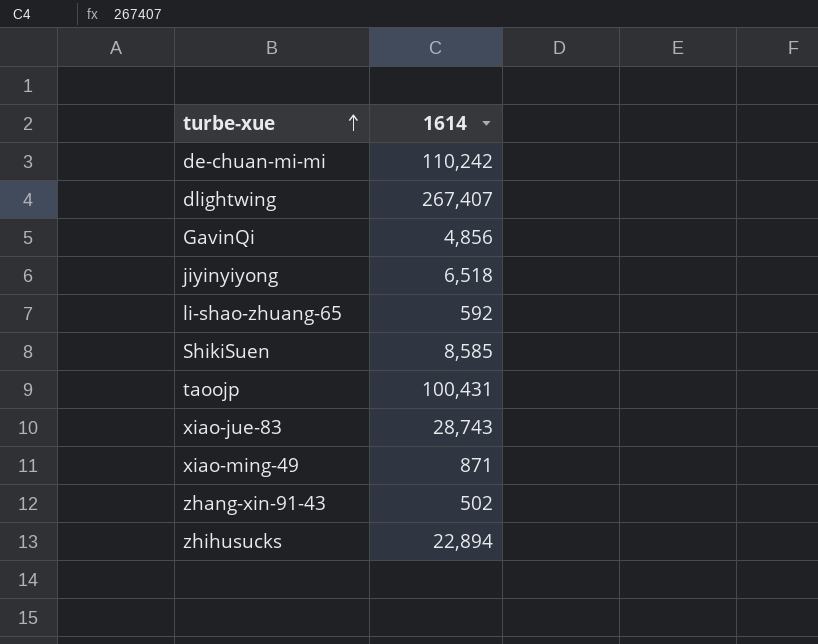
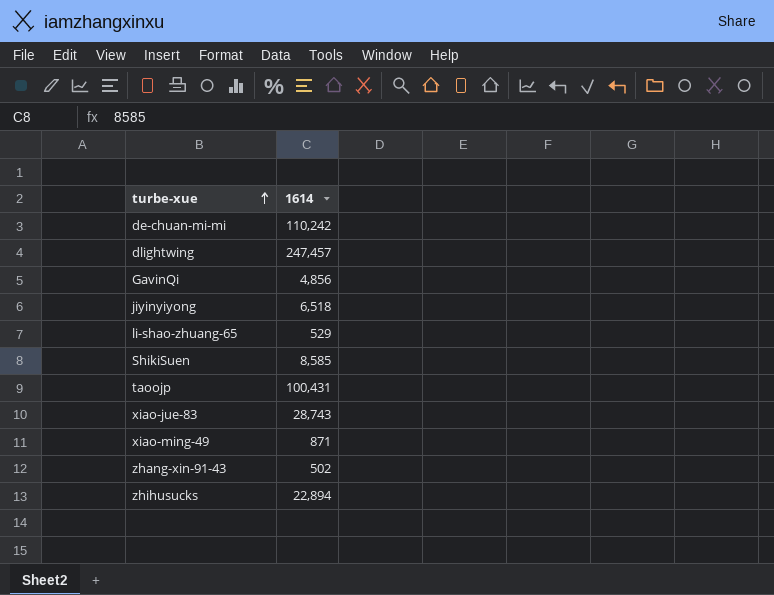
dlightwing | 1614: 267,407 -> 247,457
li-shao-zhuang-65 | 1614: 592 -> 529

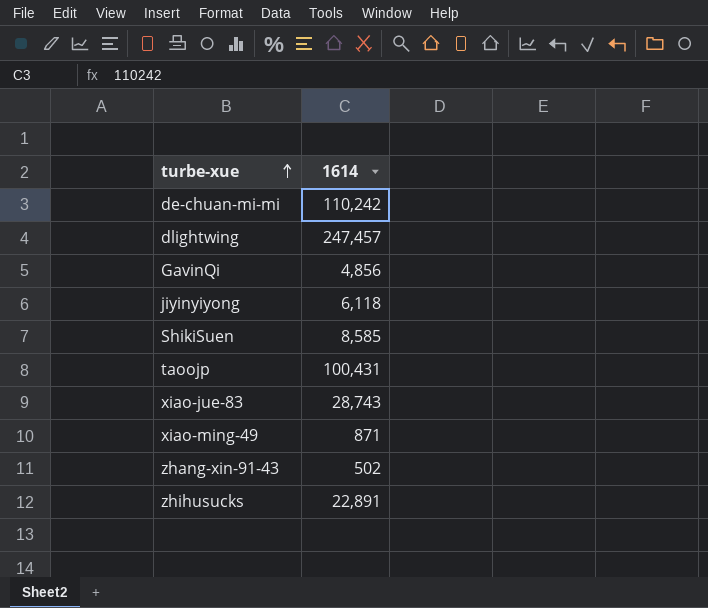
row li-shao-zhuang-65: 529 -> none
jiyinyiyong | 1614: 6,518 -> 6,118
zhihusucks | 1614: 22,894 -> 22,891

